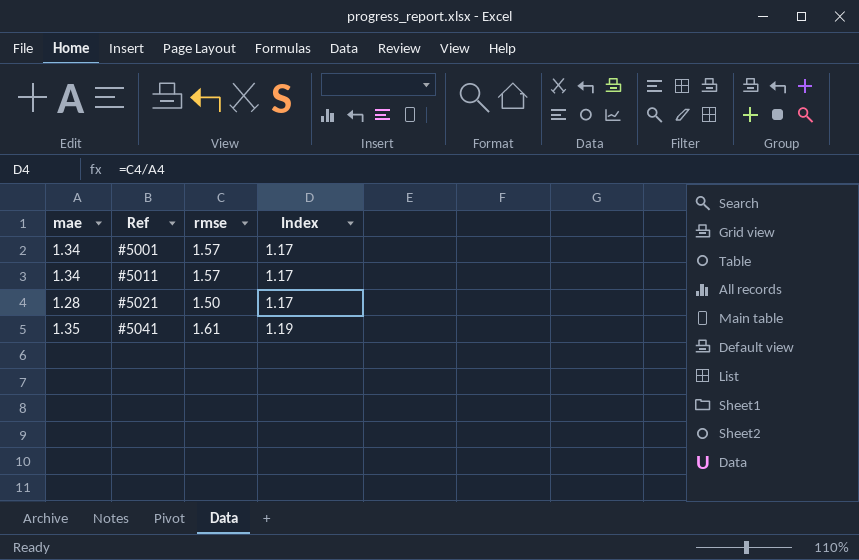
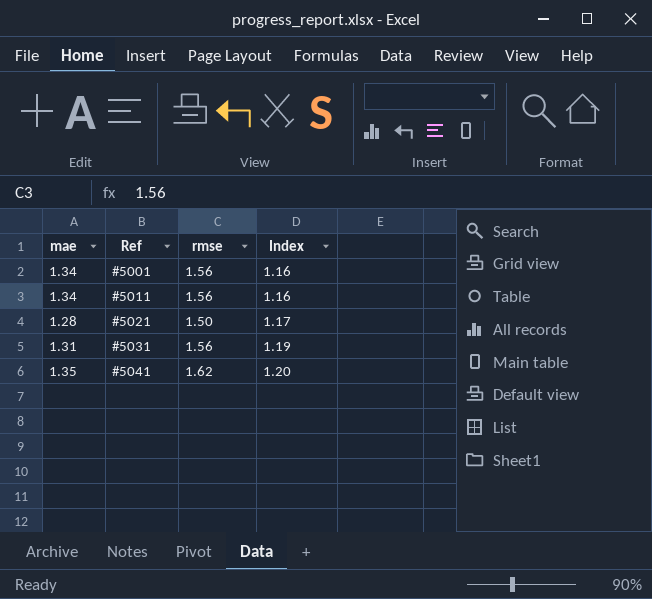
#5001 | rmse: 1.57 -> 1.56
#5001 | Index: 1.17 -> 1.16
#5011 | rmse: 1.57 -> 1.56
#5011 | Index: 1.17 -> 1.16
row #5031: none -> 1.31 | 1.56 | 1.19
#5041 | rmse: 1.61 -> 1.62
#5041 | Index: 1.19 -> 1.20

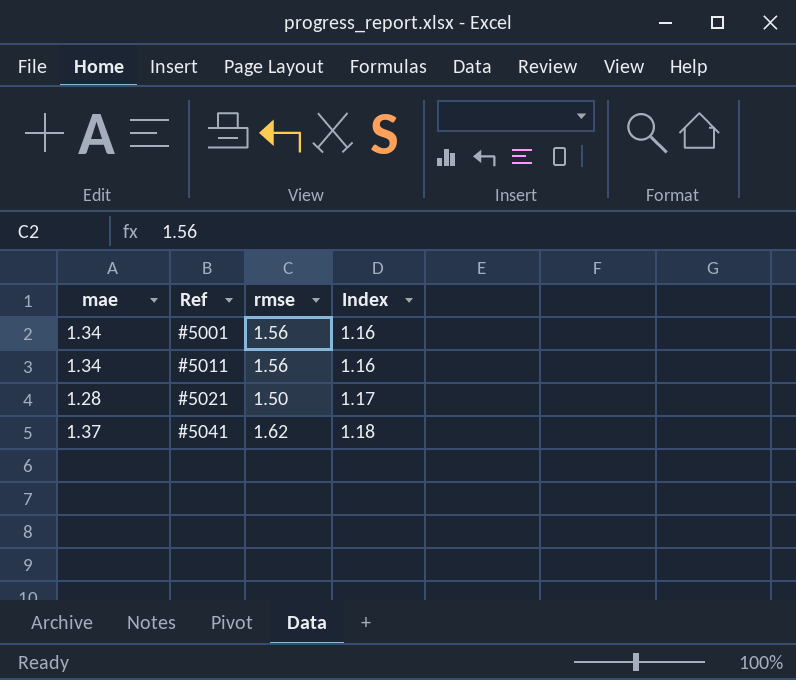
row #5031: 1.31 | 1.56 | 1.19 -> none
#5041 | mae: 1.35 -> 1.37
#5041 | Index: 1.20 -> 1.18

